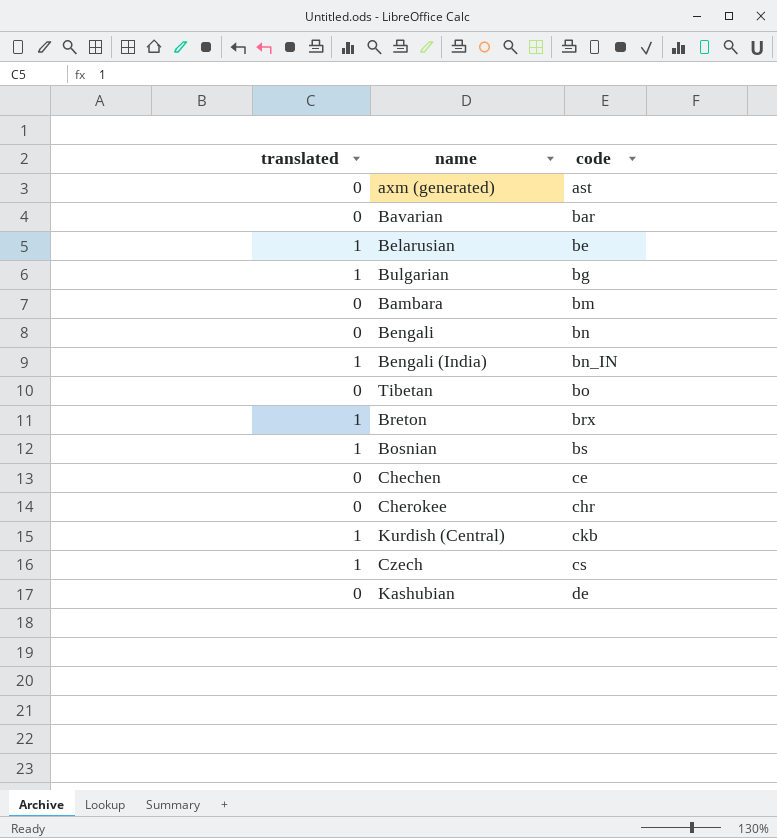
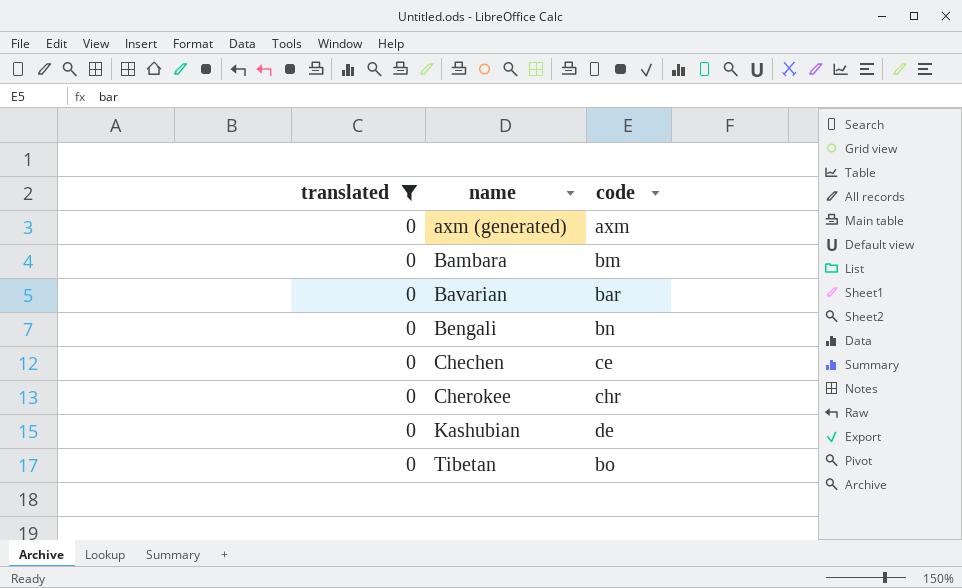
filter: none -> translated = 0
row order: code ascending -> name ascending
axm (generated) | code: ast -> axm

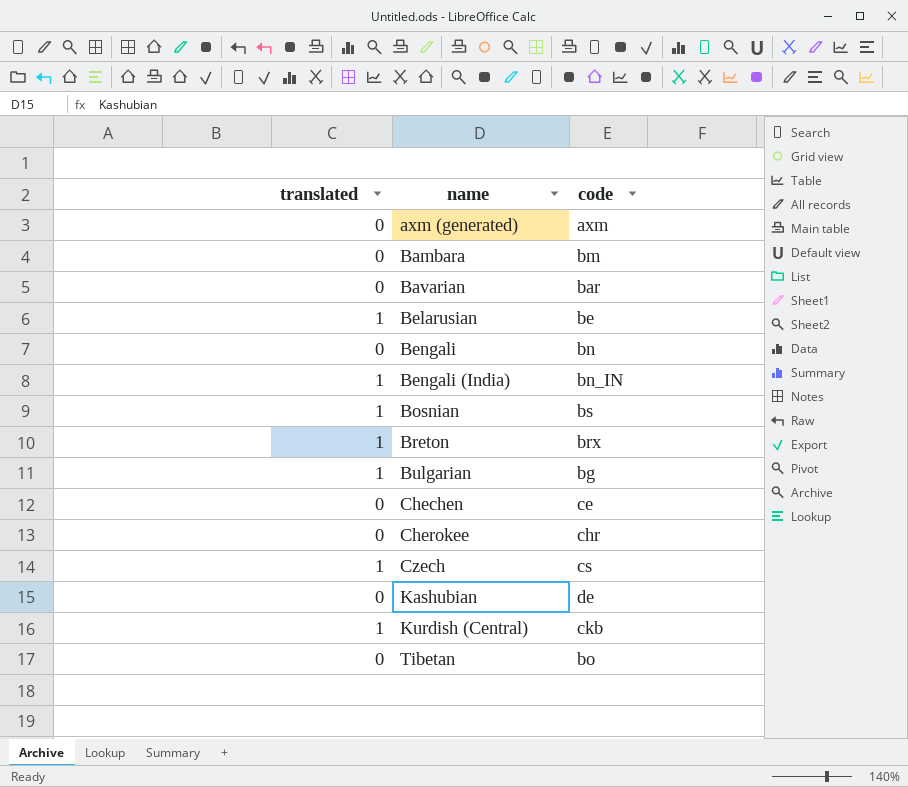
filter: translated = 0 -> none

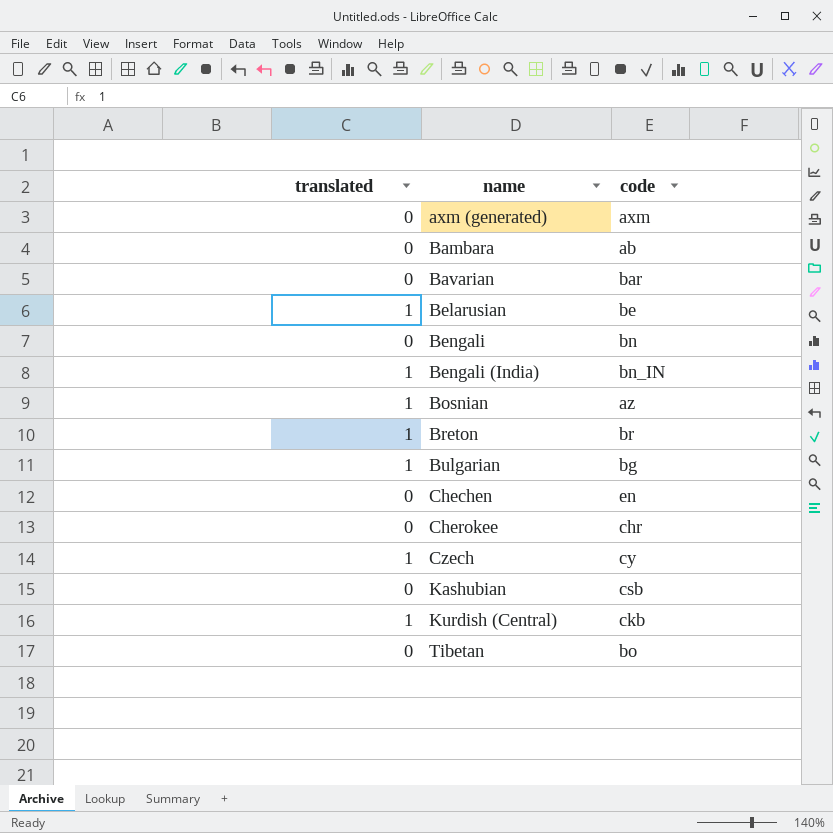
Bambara | code: bm -> ab
Bosnian | code: bs -> az
Breton | code: brx -> br
Chechen | code: ce -> en
Czech | code: cs -> cy
Kashubian | code: de -> csb

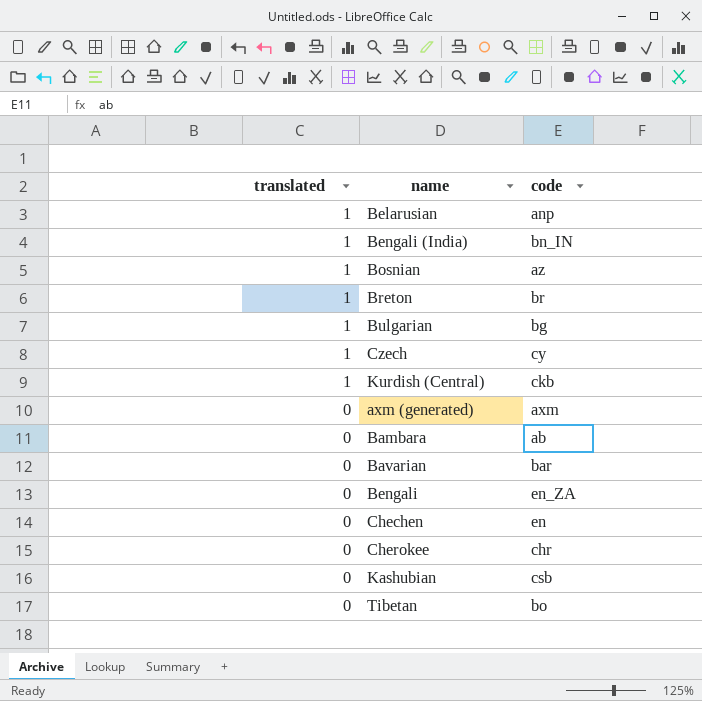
row order: name ascending -> translated descending
Belarusian | code: be -> anp
Bengali | code: bn -> en_ZA

